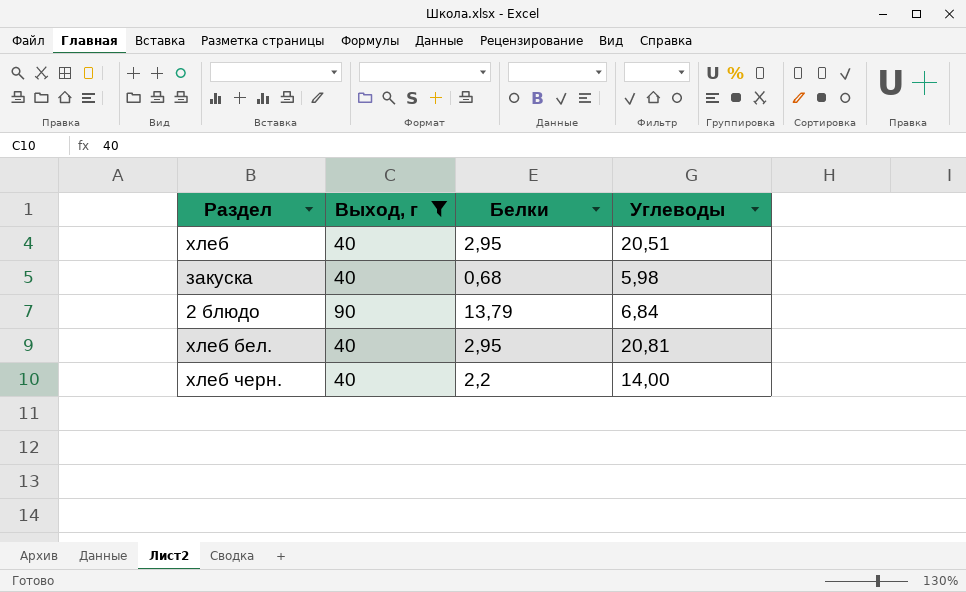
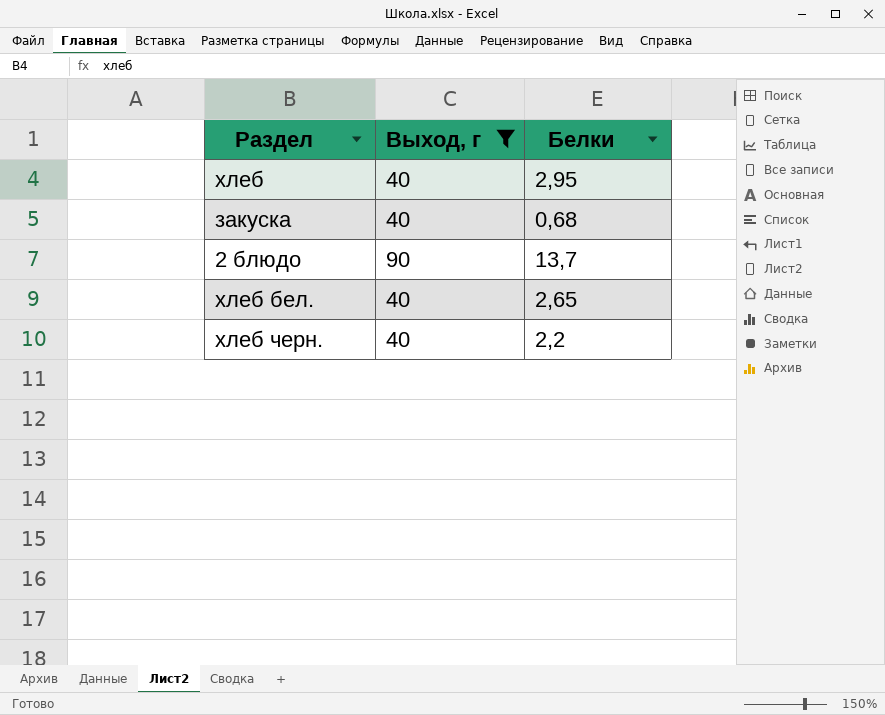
column Углеводы | position: 4 -> none
2 блюдо | Белки: 13,79 -> 13,7
хлеб бел. | Белки: 2,95 -> 2,65

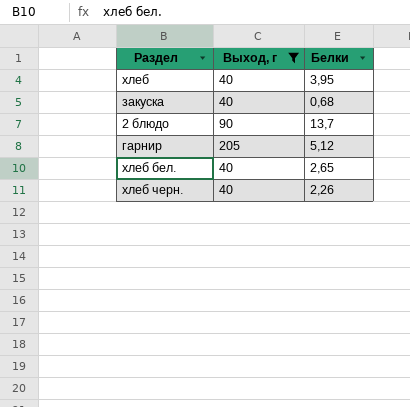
хлеб | Белки: 2,95 -> 3,95
row гарнир: none -> 205 | 5,12
хлеб черн. | Белки: 2,2 -> 2,26

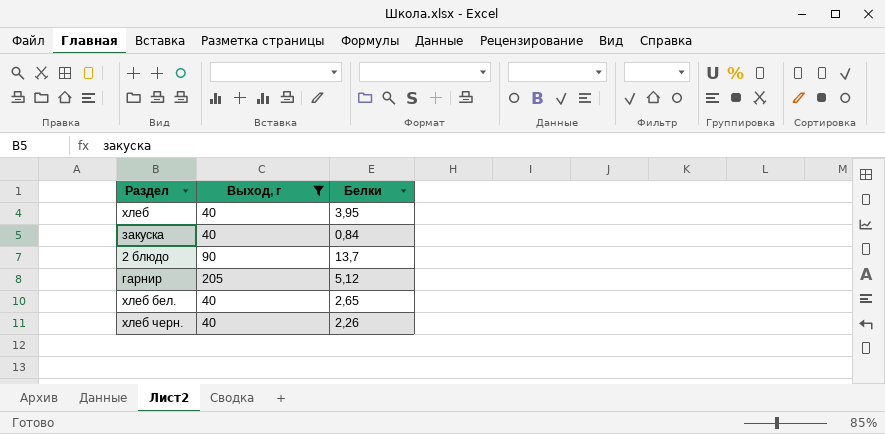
закуска | Белки: 0,68 -> 0,84

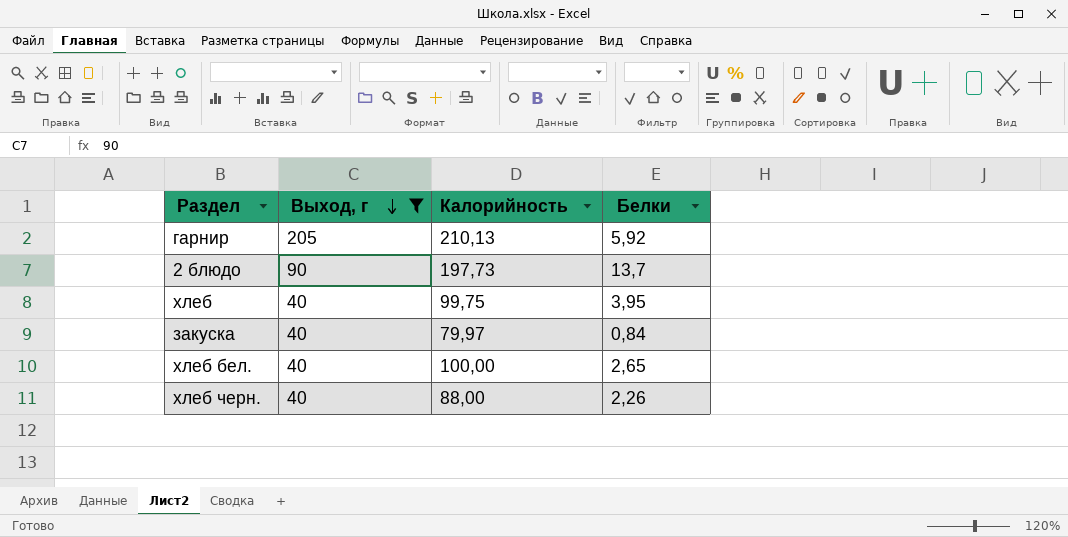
row order: none -> Выход, г descending
column Калорийность | position: none -> 3
гарнир | Белки: 5,12 -> 5,92

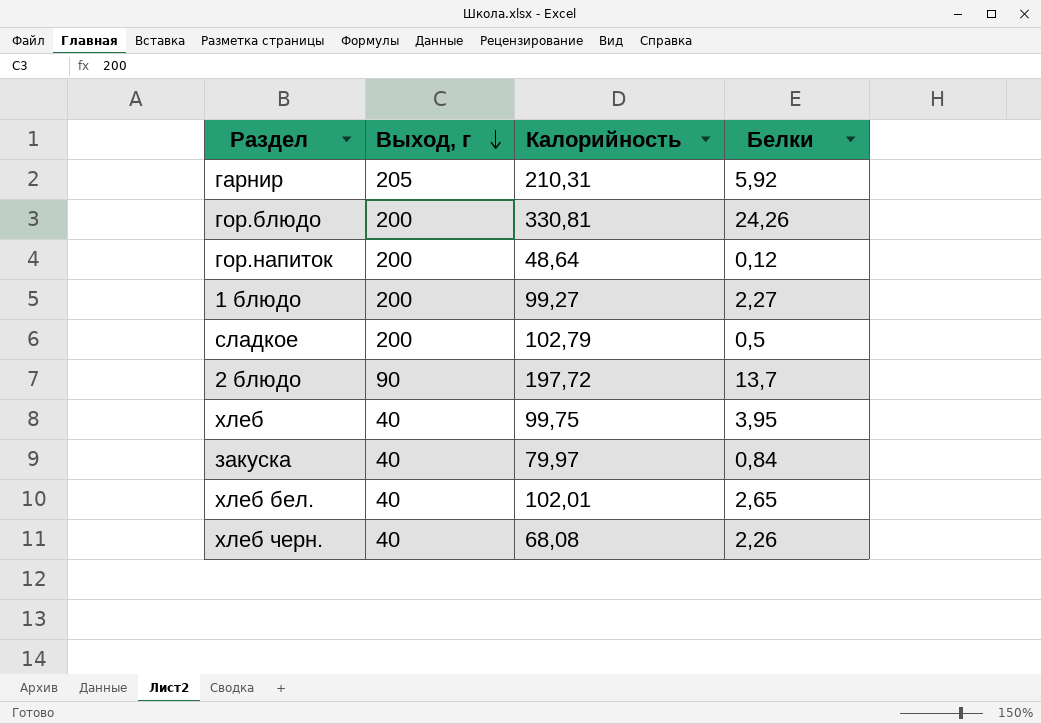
filter: Выход, г != 200 -> none
гарнир | Калорийность: 210,13 -> 210,31
2 блюдо | Калорийность: 197,73 -> 197,72
хлеб бел. | Калорийность: 100,00 -> 102,01
хлеб черн. | Калорийность: 88,00 -> 68,08

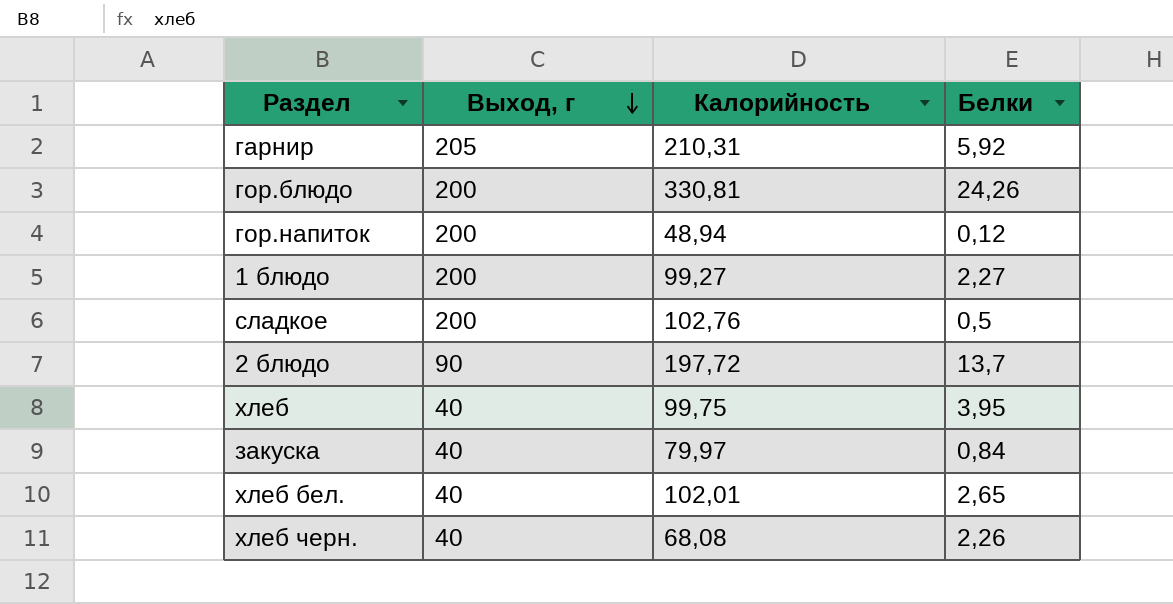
гор.напиток | Калорийность: 48,64 -> 48,94
сладкое | Калорийность: 102,79 -> 102,76

